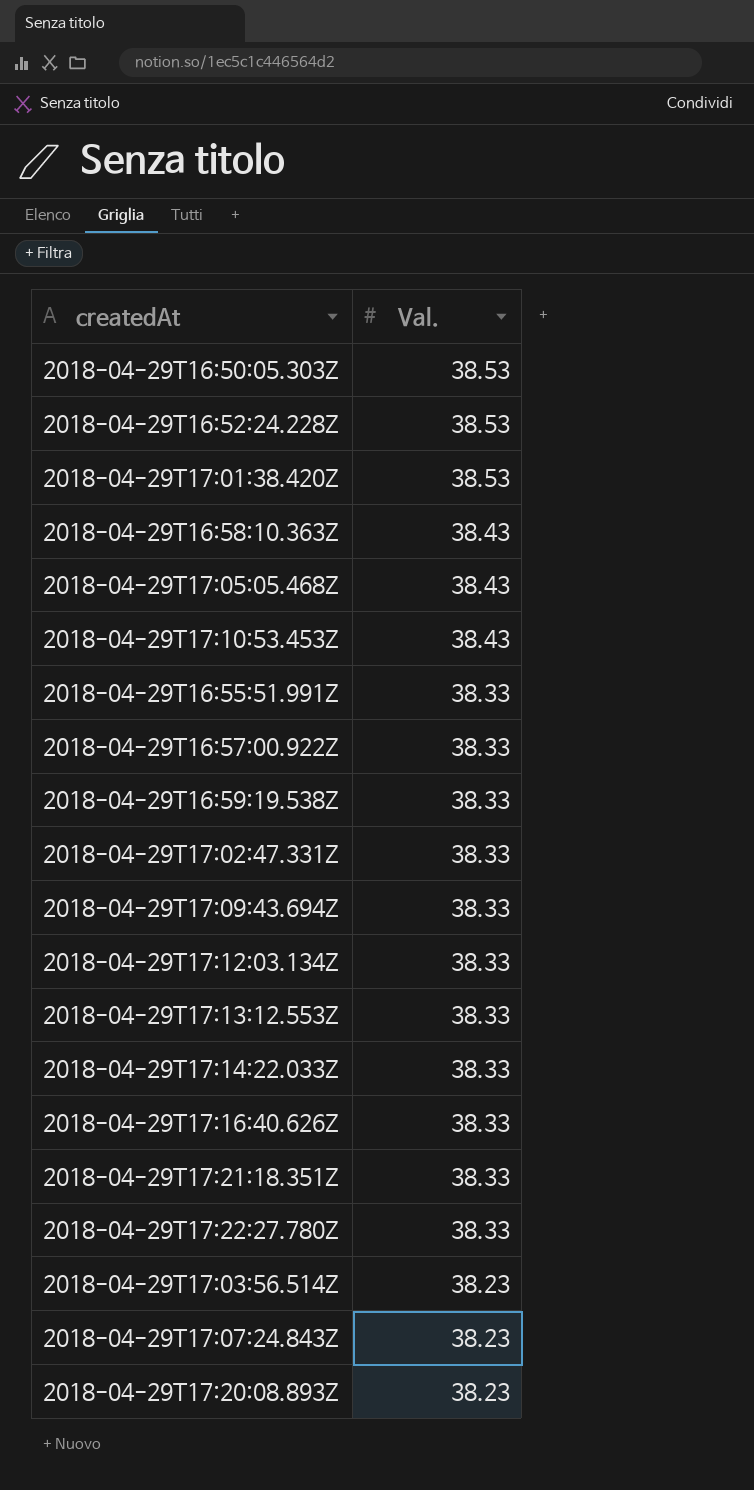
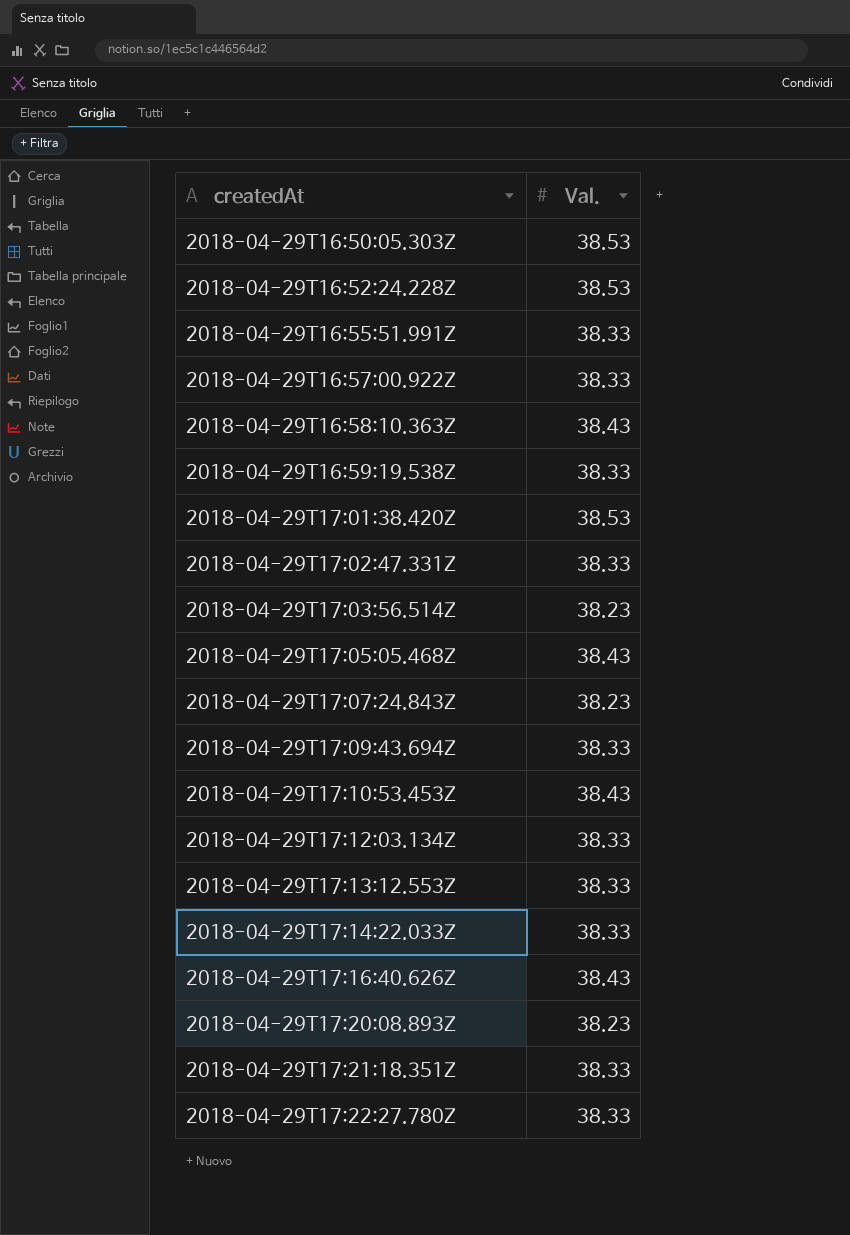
row order: Val. descending -> createdAt ascending
2018-04-29T17:16:40.626Z | Val.: 38.33 -> 38.43

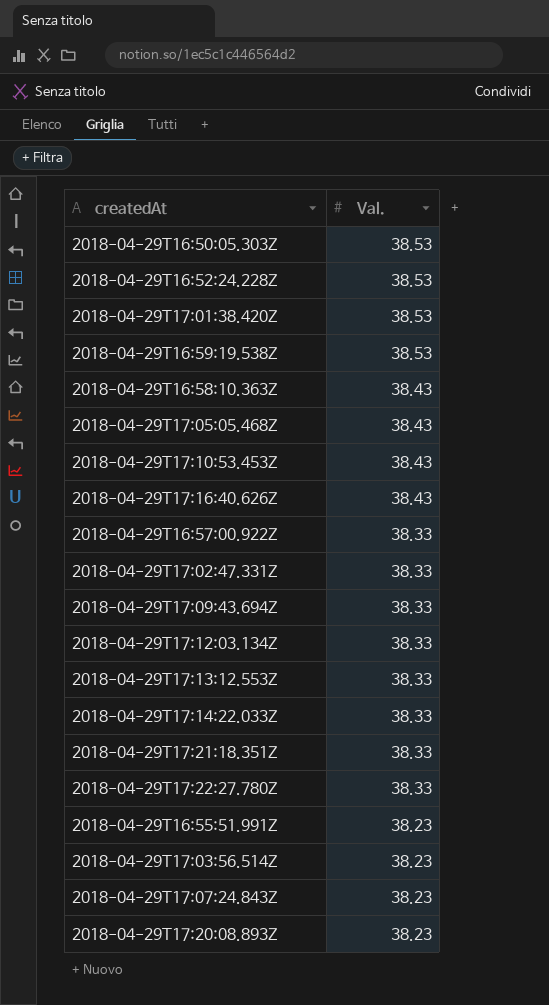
row order: createdAt ascending -> Val. descending
2018-04-29T16:59:19.538Z | Val.: 38.33 -> 38.53
2018-04-29T16:55:51.991Z | Val.: 38.33 -> 38.23

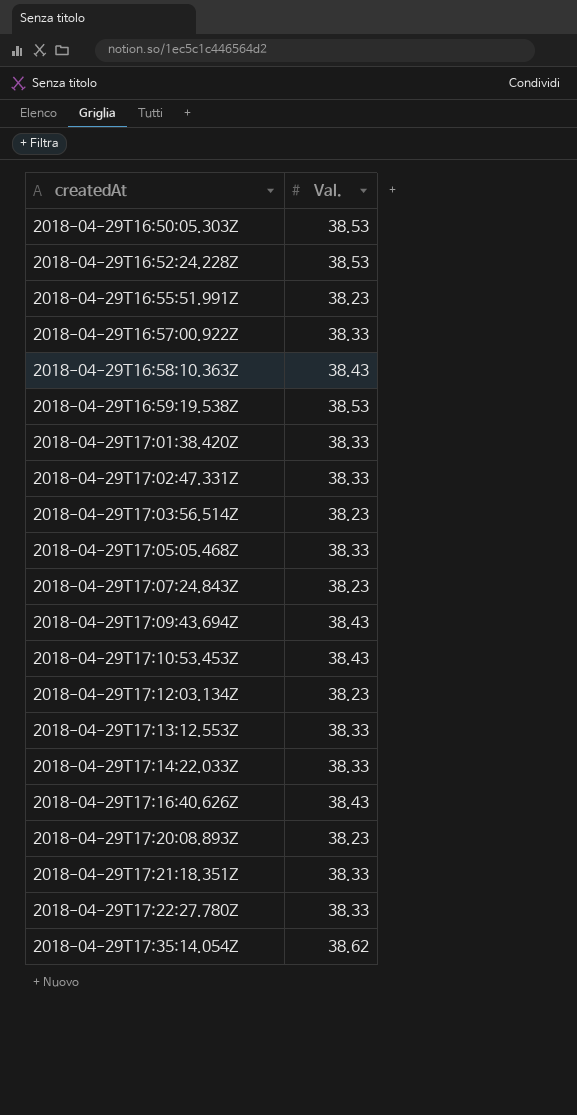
row order: Val. descending -> createdAt ascending
2018-04-29T17:01:38.420Z | Val.: 38.53 -> 38.33
2018-04-29T17:05:05.468Z | Val.: 38.43 -> 38.33
2018-04-29T17:09:43.694Z | Val.: 38.33 -> 38.43
2018-04-29T17:12:03.134Z | Val.: 38.33 -> 38.23
row 2018-04-29T17:35:14.054Z: none -> 38.62

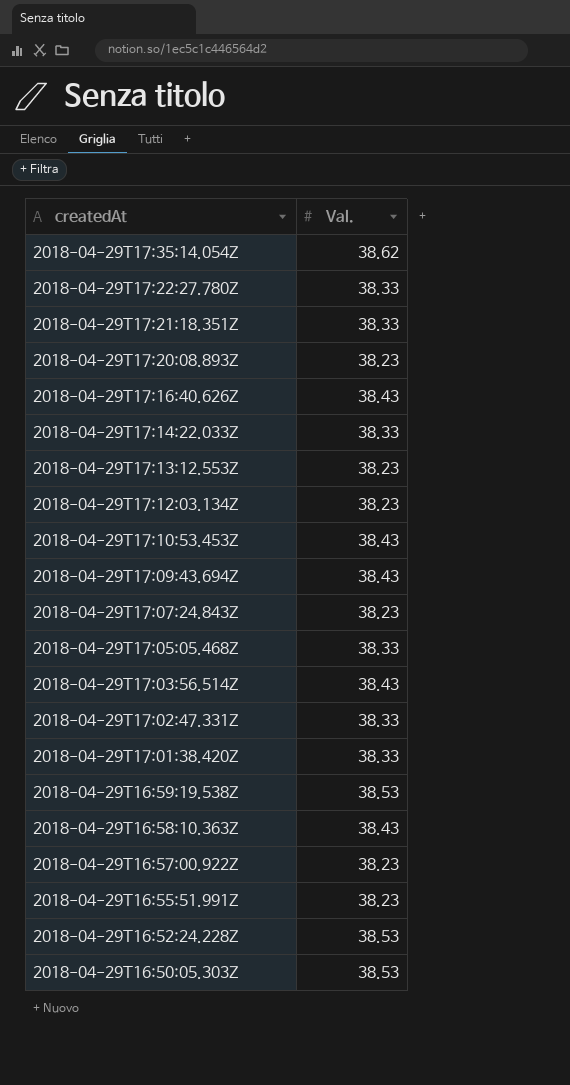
row order: createdAt ascending -> createdAt descending
2018-04-29T17:13:12.553Z | Val.: 38.33 -> 38.23
2018-04-29T17:03:56.514Z | Val.: 38.23 -> 38.43
2018-04-29T16:57:00.922Z | Val.: 38.33 -> 38.23

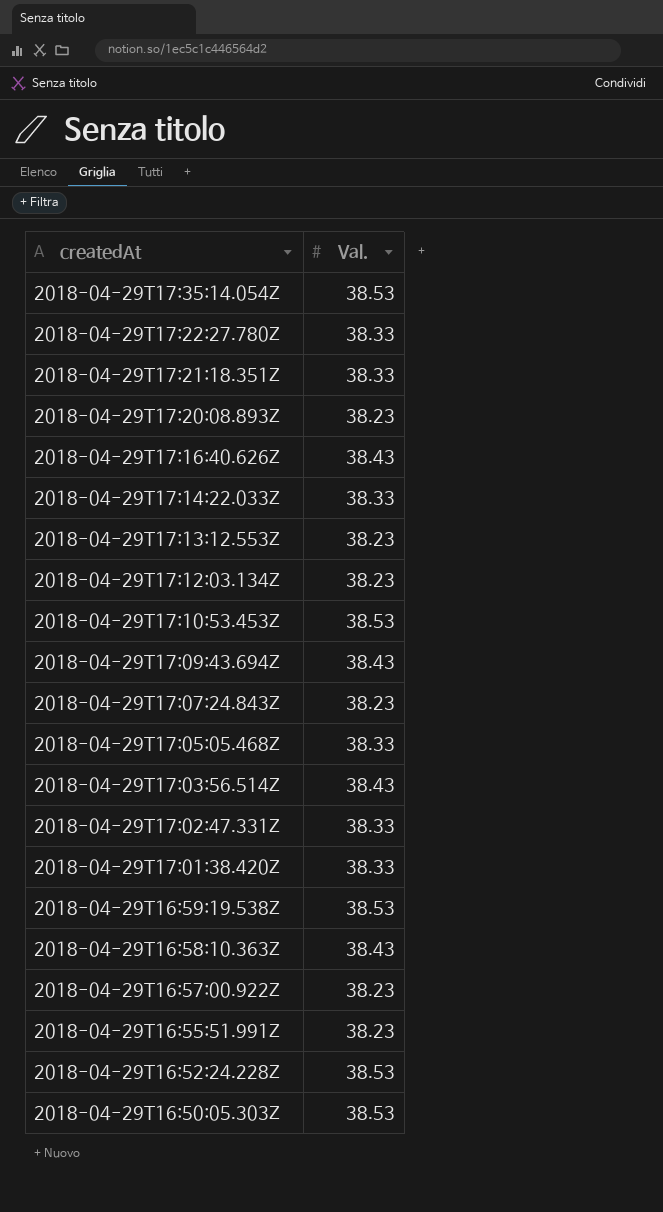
2018-04-29T17:35:14.054Z | Val.: 38.62 -> 38.53
2018-04-29T17:10:53.453Z | Val.: 38.43 -> 38.53

